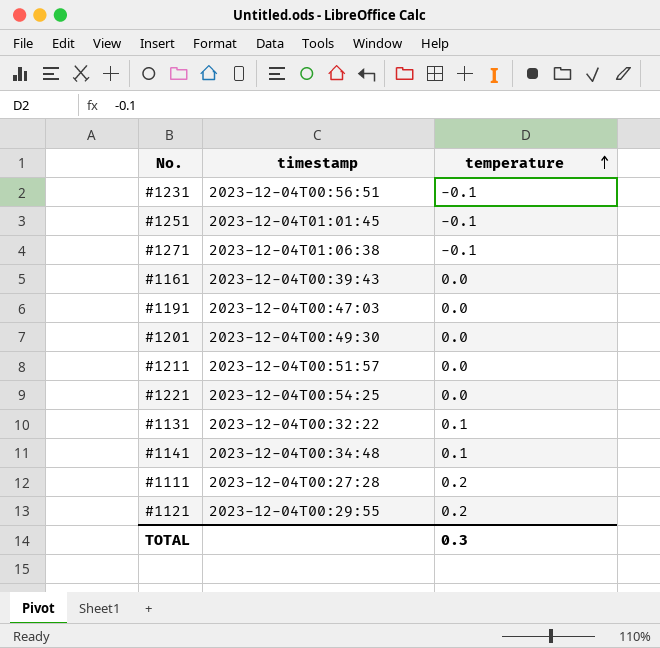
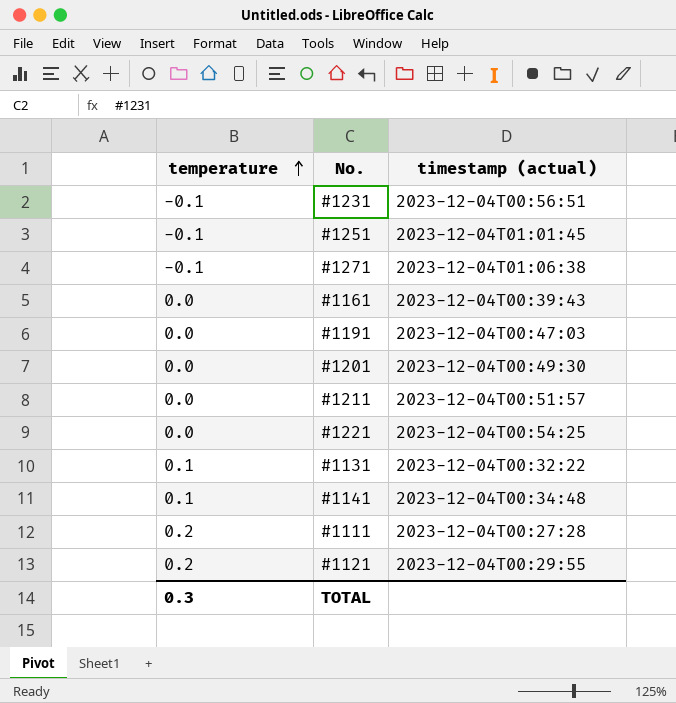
column temperature | position: 3 -> 1
column name: timestamp -> timestamp (actual)

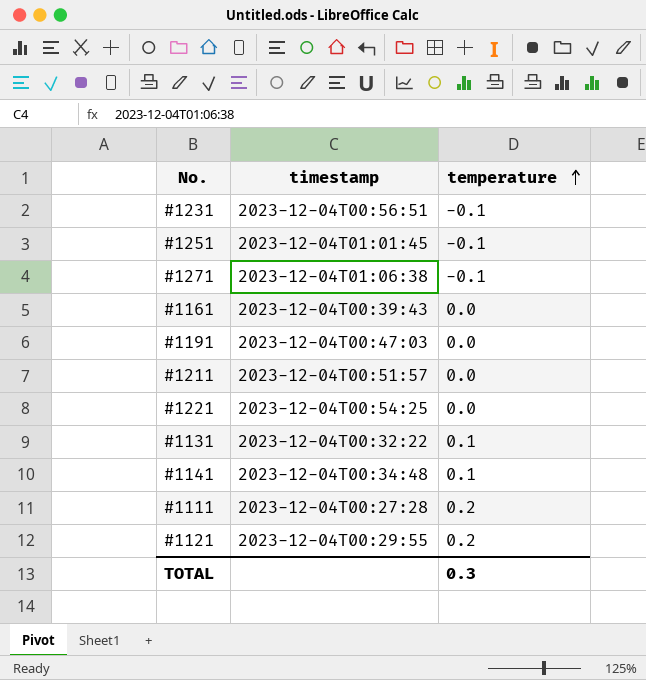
column name: timestamp (actual) -> timestamp
column temperature | position: 1 -> 3
row #1201: 0.0 | 2023-12-04T00:49:30 -> none

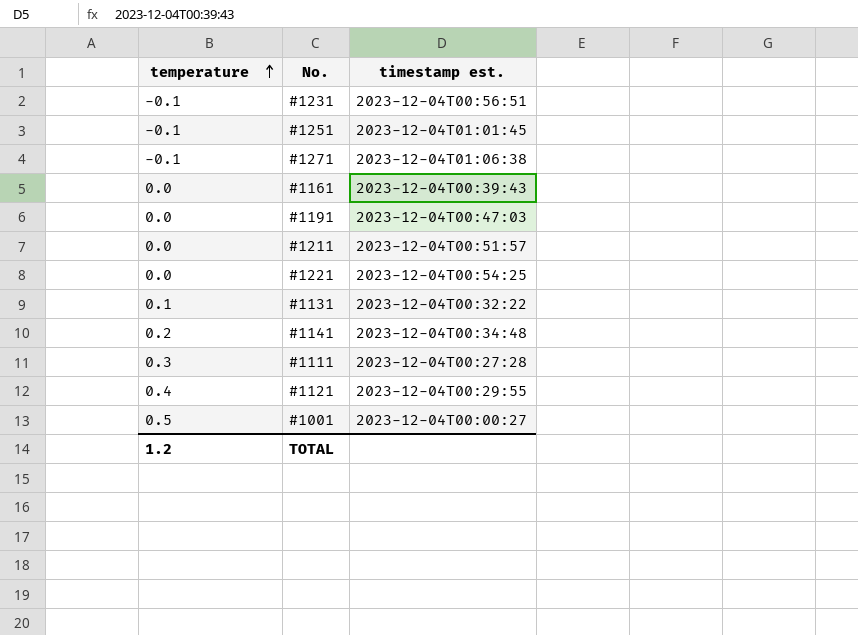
column temperature | position: 3 -> 1
column name: timestamp -> timestamp est.
#1141 | temperature: 0.1 -> 0.2
#1111 | temperature: 0.2 -> 0.3
#1121 | temperature: 0.2 -> 0.4
row #1001: none -> 0.5 | 2023-12-04T00:00:27
TOTAL | temperature: 0.3 -> 1.2

